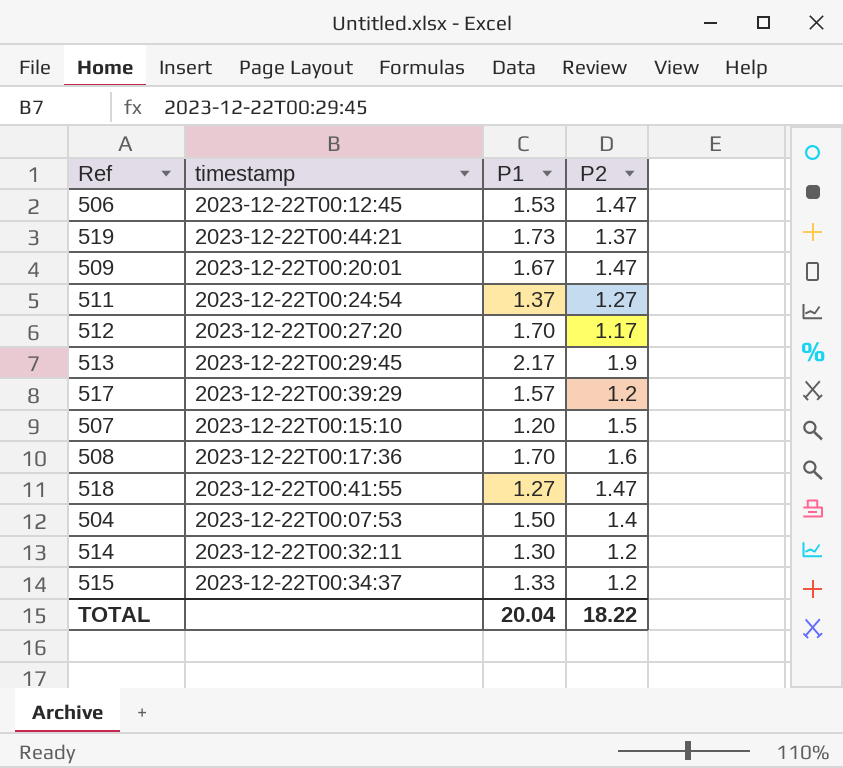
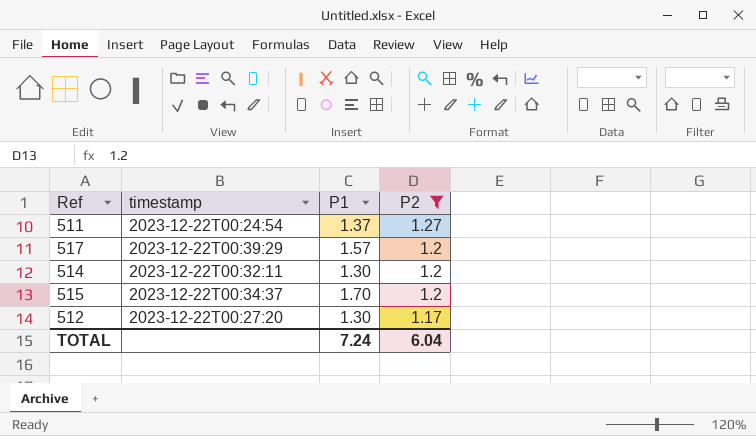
filter: none -> P2 <= 1.27
row order: none -> P2 descending
515 | P1: 1.33 -> 1.70
512 | P1: 1.70 -> 1.30
TOTAL | P1: 20.04 -> 7.24
TOTAL | P2: 18.22 -> 6.04

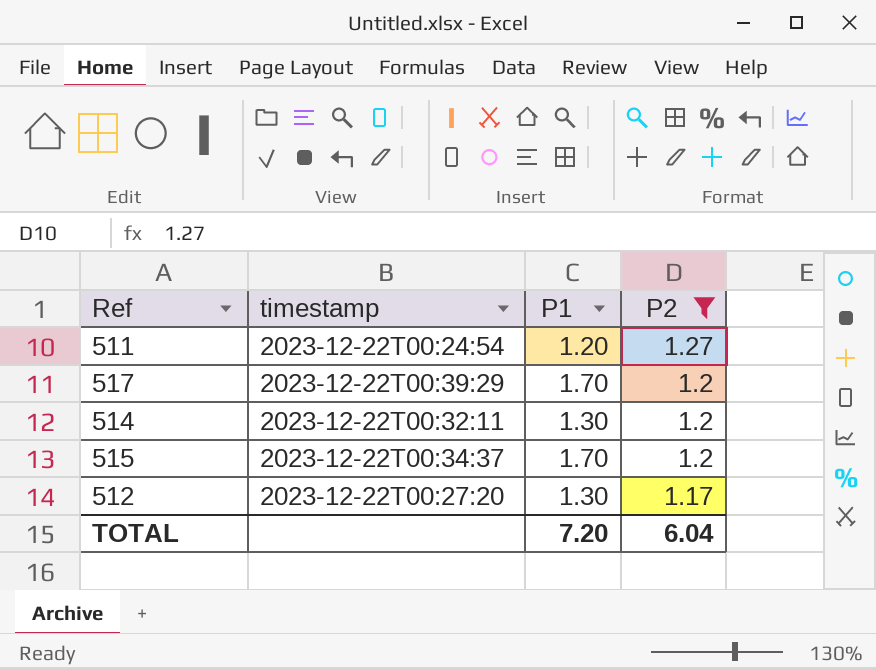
511 | P1: 1.37 -> 1.20
517 | P1: 1.57 -> 1.70
TOTAL | P1: 7.24 -> 7.20

